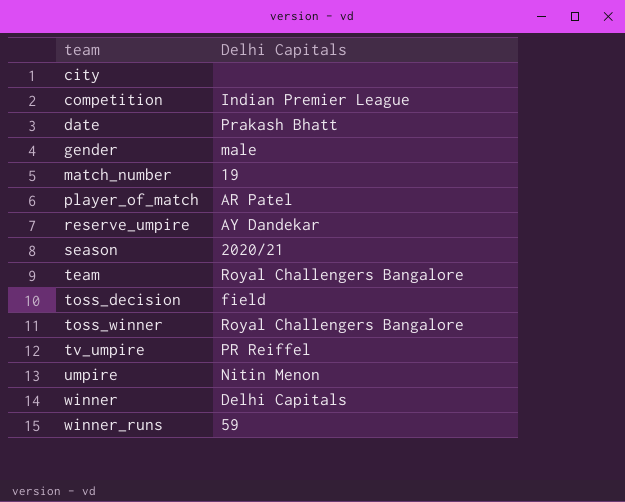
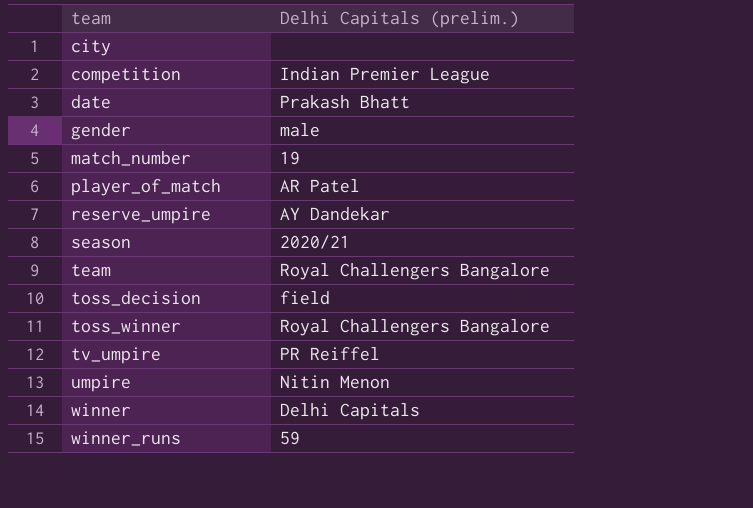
column name: Delhi Capitals -> Delhi Capitals (prelim.)

